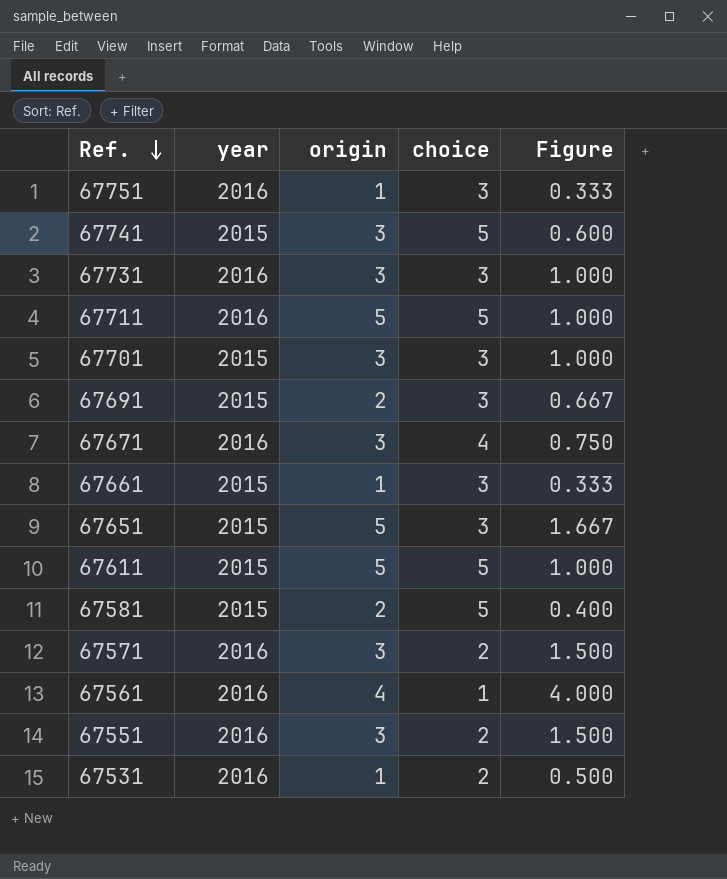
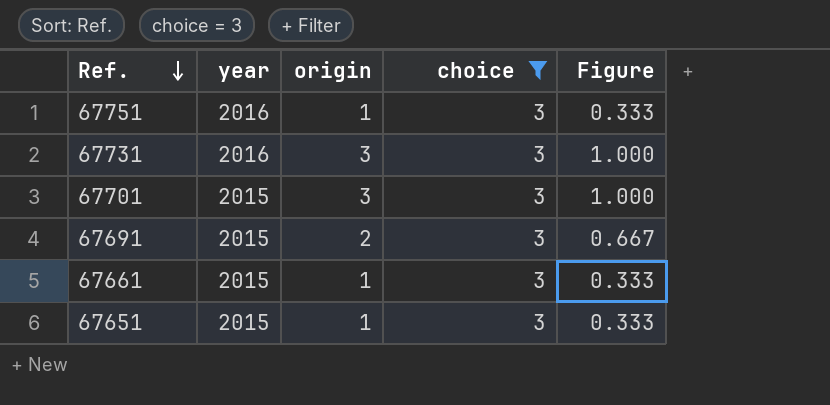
filter: none -> choice = 3
67651 | origin: 5 -> 1
67651 | Figure: 1.667 -> 0.333

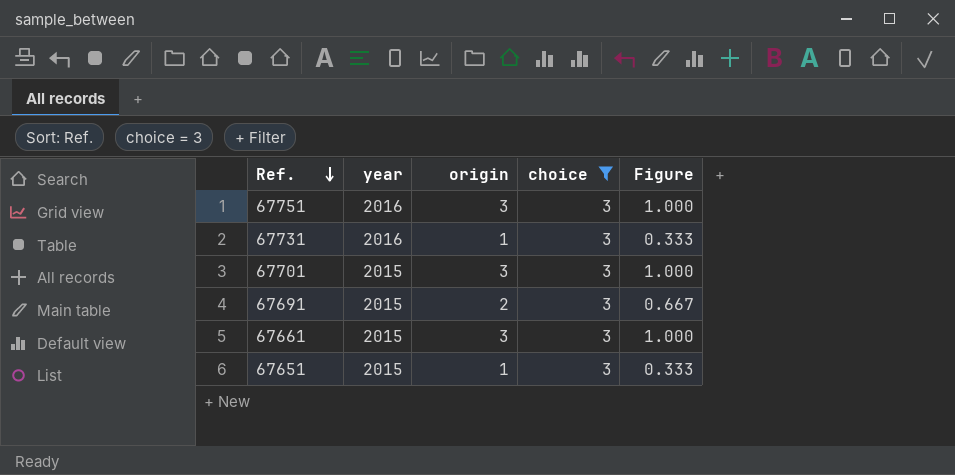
67751 | origin: 1 -> 3
67751 | Figure: 0.333 -> 1.000
67731 | origin: 3 -> 1
67731 | Figure: 1.000 -> 0.333
67661 | origin: 1 -> 3
67661 | Figure: 0.333 -> 1.000

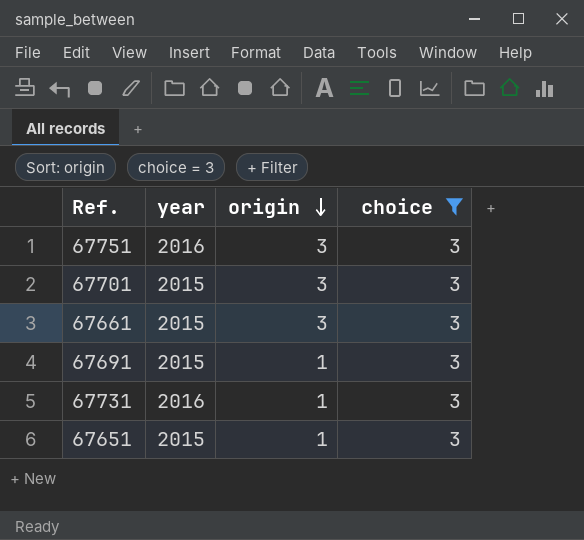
row order: Ref. descending -> origin descending
column Figure | formula: [origin] / [choice] -> none
67691 | origin: 2 -> 1

